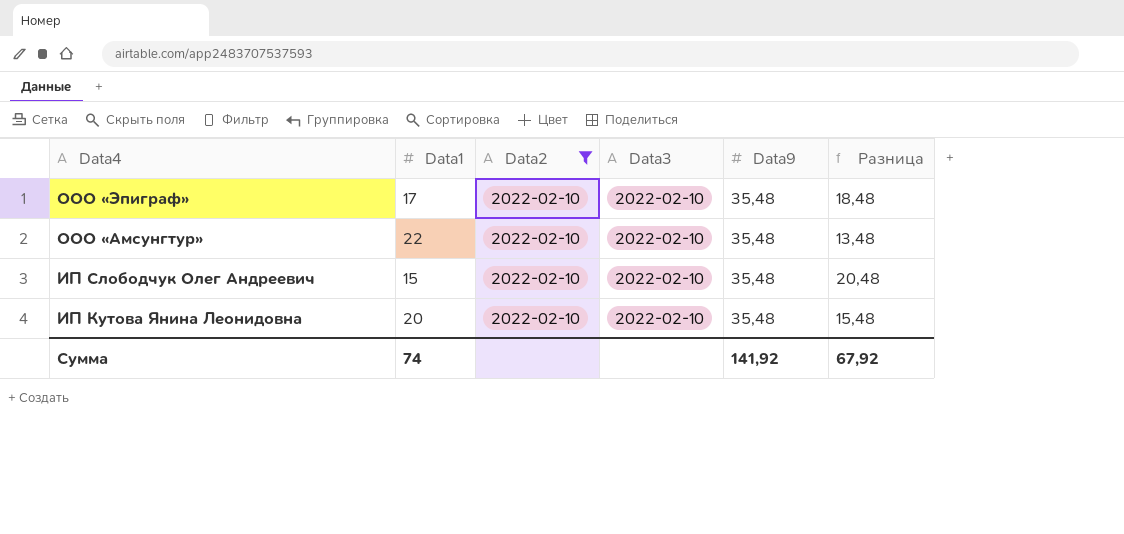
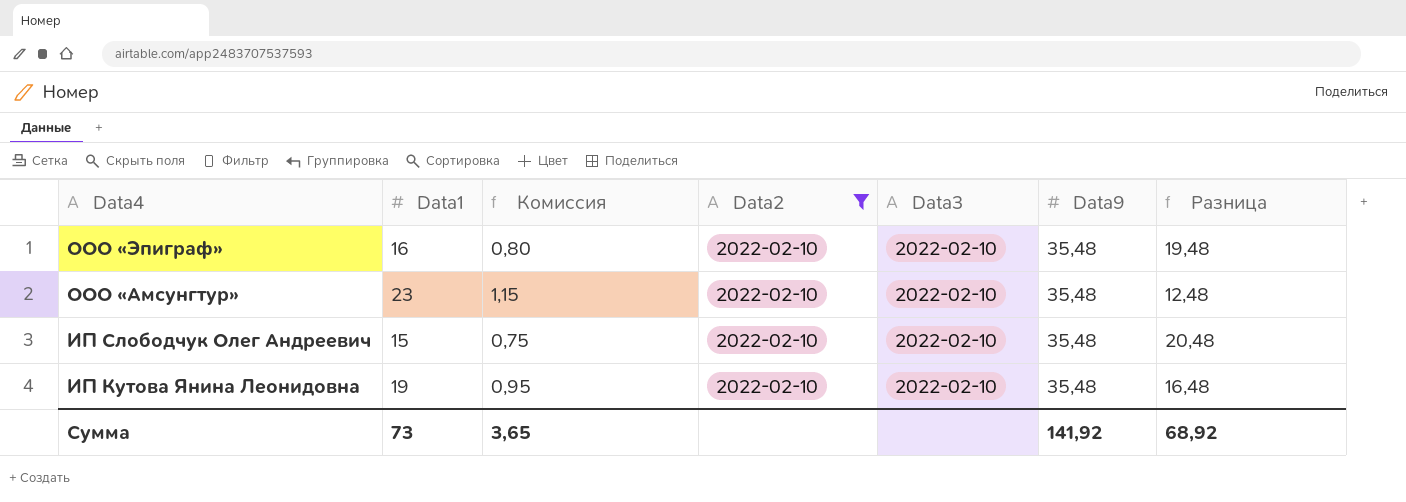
column Комиссия | formula: none -> [Data1] * 0,05
ООО «Эпиграф» | Data1: 17 -> 16
ООО «Эпиграф» | Разница: 18,48 -> 19,48
ООО «Амсунгтур» | Data1: 22 -> 23
ООО «Амсунгтур» | Разница: 13,48 -> 12,48
ИП Кутова Янина Леонидовна | Data1: 20 -> 19
ИП Кутова Янина Леонидовна | Разница: 15,48 -> 16,48
Сумма | Data1: 74 -> 73
Сумма | Разница: 67,92 -> 68,92

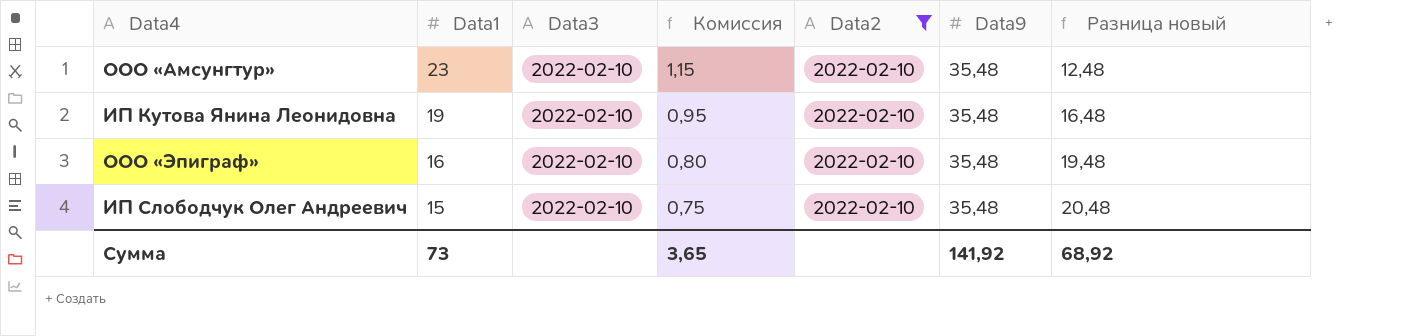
row order: Data4 descending -> Data1 descending
column Data3 | position: 5 -> 3
column name: Разница -> Разница новый

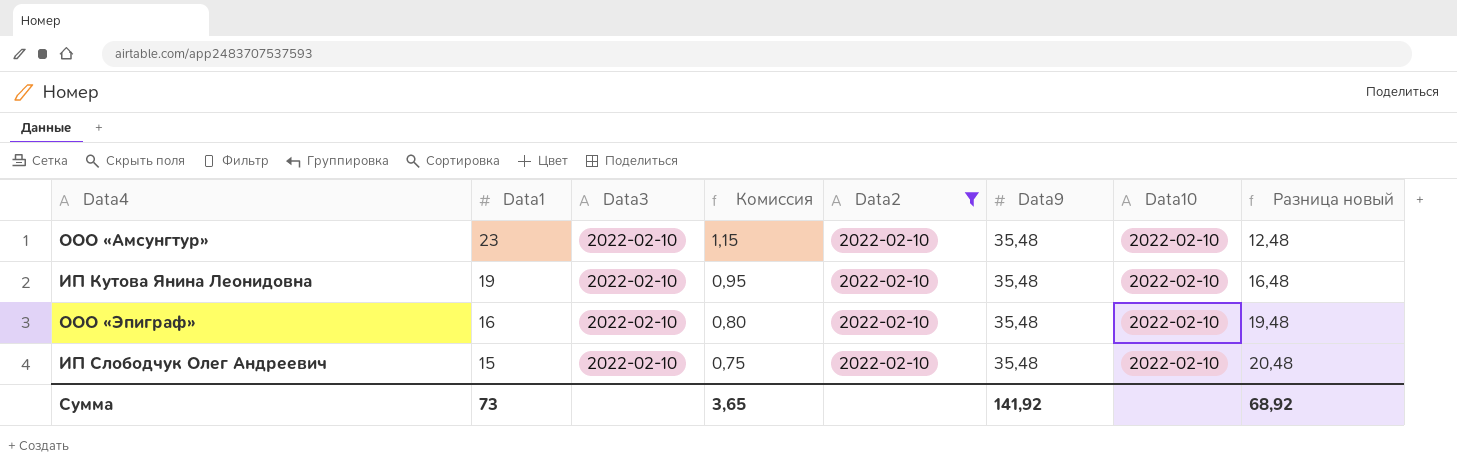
column Data10 | position: none -> 7

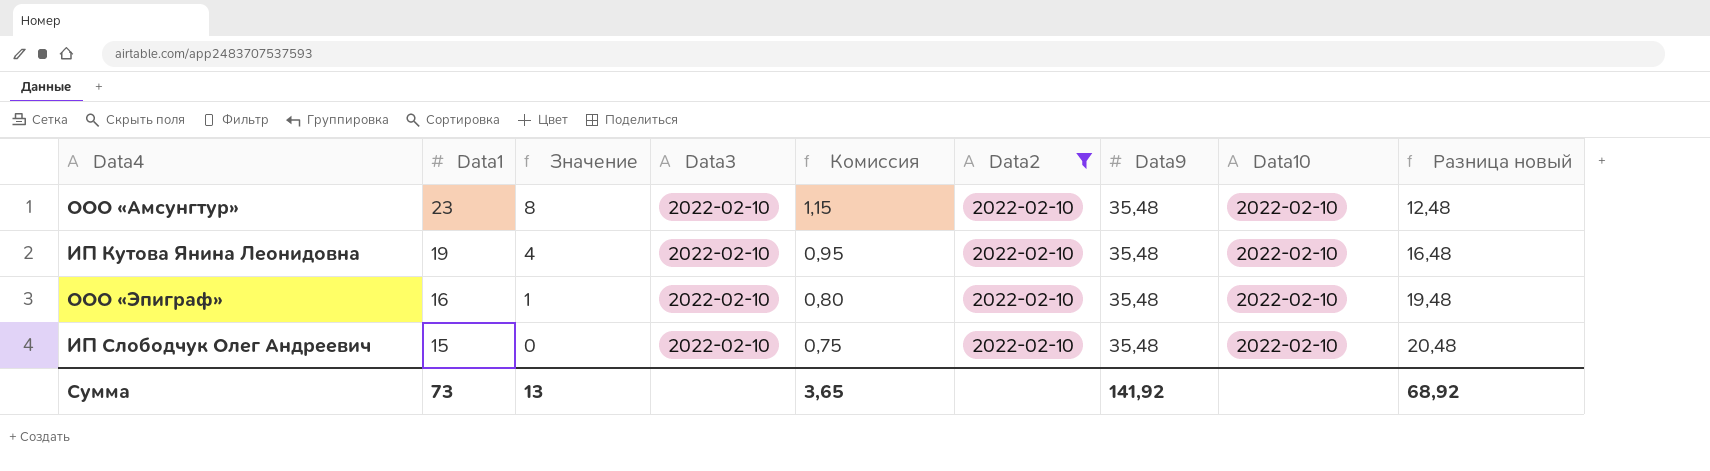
column Значение | formula: none -> [Data1] - 15

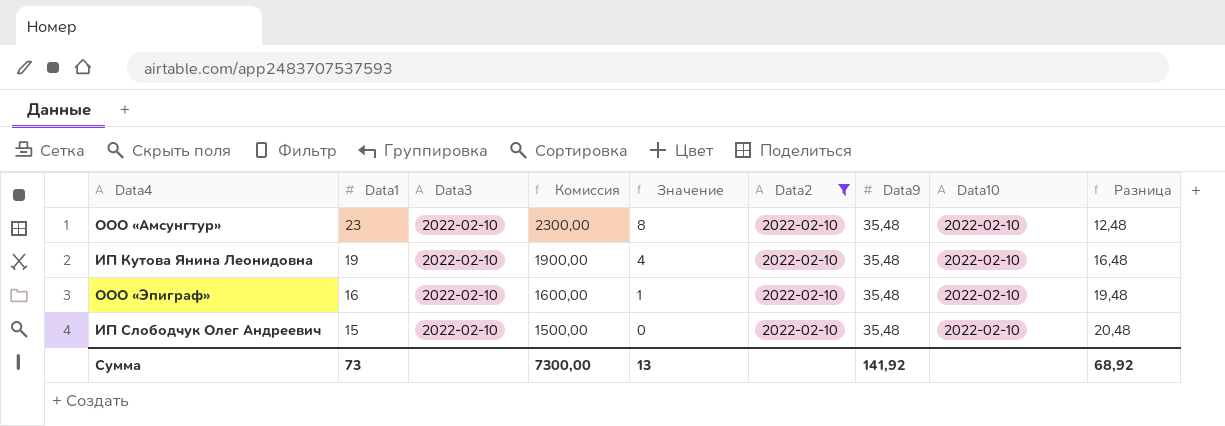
column Комиссия | formula: [Data1] * 0,05 -> [Data1] * 100
column Значение | position: 3 -> 5
column name: Разница новый -> Разница
Сумма | Комиссия: 3,65 -> 7300,00

